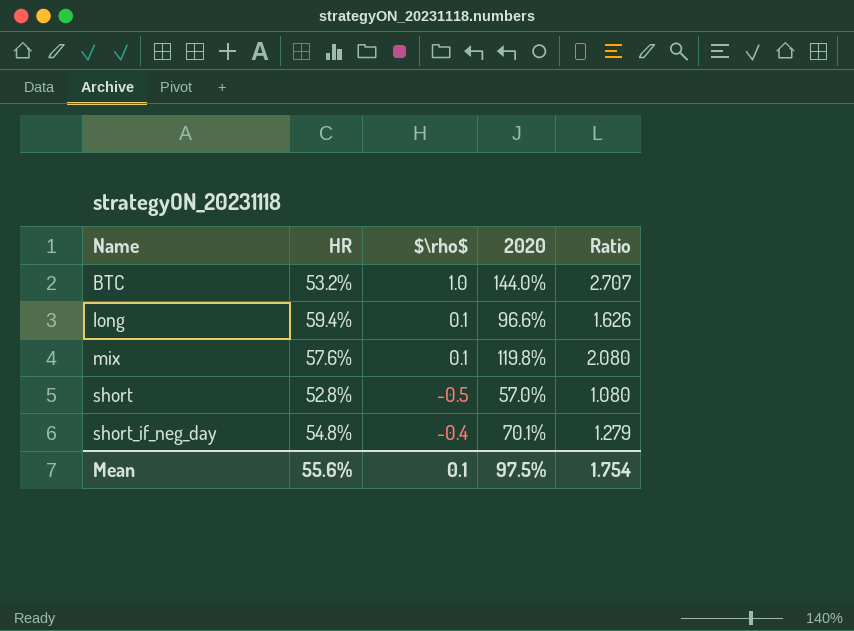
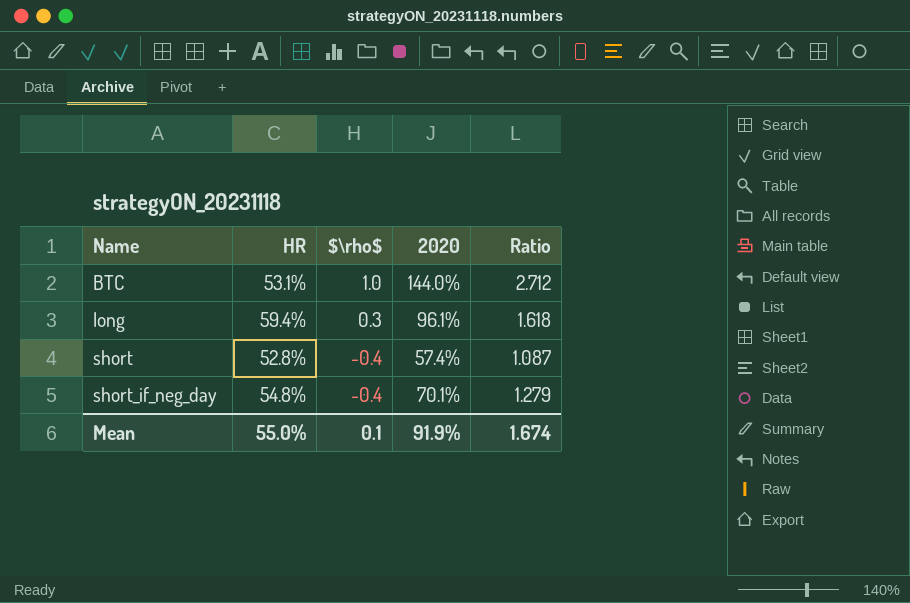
row mix: 57.6% | 0.1 | 119.8% | 2.080 -> none
BTC | HR: 53.2% -> 53.1%
BTC | Ratio: 2.707 -> 2.712
long | $\rho$: 0.1 -> 0.3
long | 2020: 96.6% -> 96.1%
long | Ratio: 1.626 -> 1.618
short | $\rho$: -0.5 -> -0.4
short | 2020: 57.0% -> 57.4%
short | Ratio: 1.080 -> 1.087
Mean | HR: 55.6% -> 55.0%
Mean | 2020: 97.5% -> 91.9%
Mean | Ratio: 1.754 -> 1.674

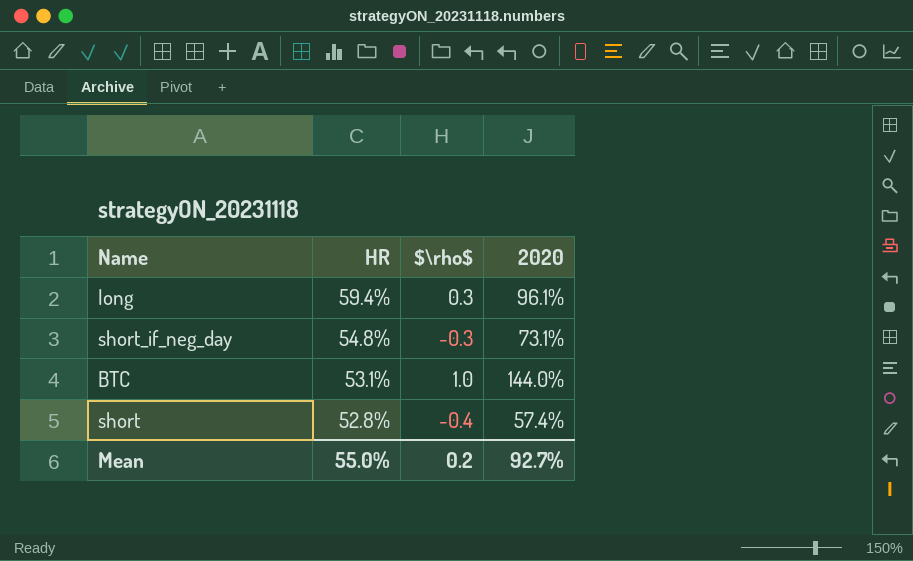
row order: Name ascending -> HR descending
column Ratio | formula: [2020] / [HR] -> none
short_if_neg_day | $\rho$: -0.4 -> -0.3
short_if_neg_day | 2020: 70.1% -> 73.1%
Mean | $\rho$: 0.1 -> 0.2
Mean | 2020: 91.9% -> 92.7%

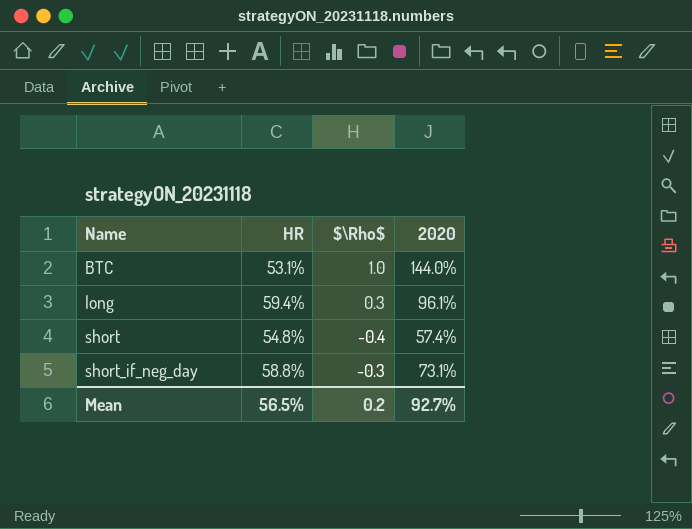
row order: HR descending -> Name ascending
column name: $\rho$ -> $\Rho$
short | HR: 52.8% -> 54.8%
short_if_neg_day | HR: 54.8% -> 58.8%
Mean | HR: 55.0% -> 56.5%

